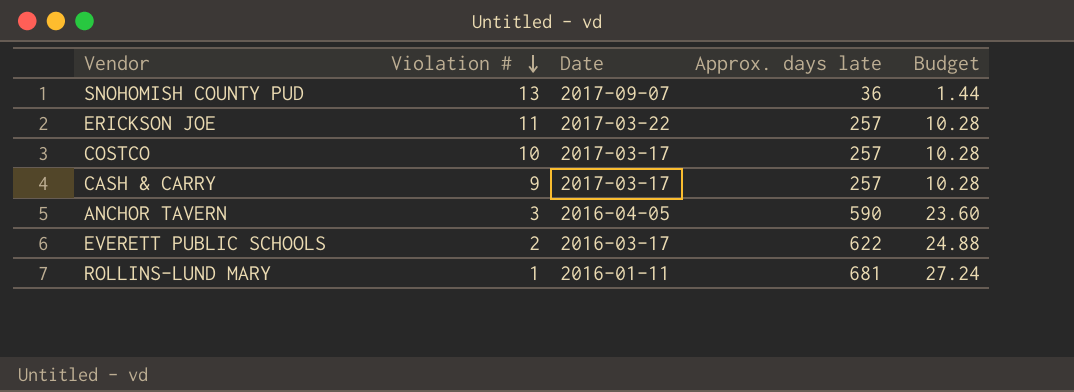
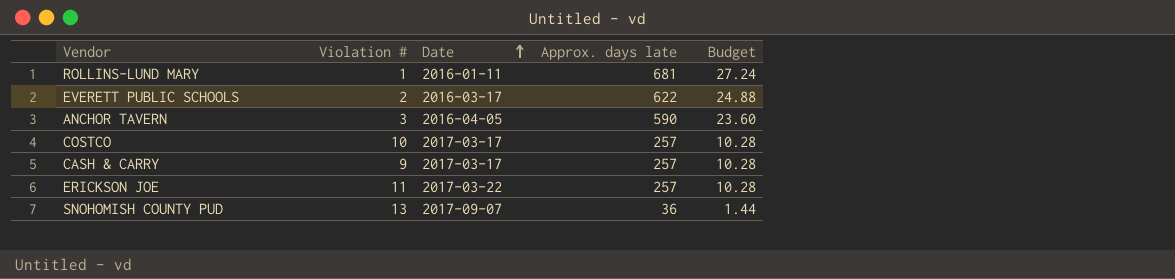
row order: Violation # descending -> Date ascending

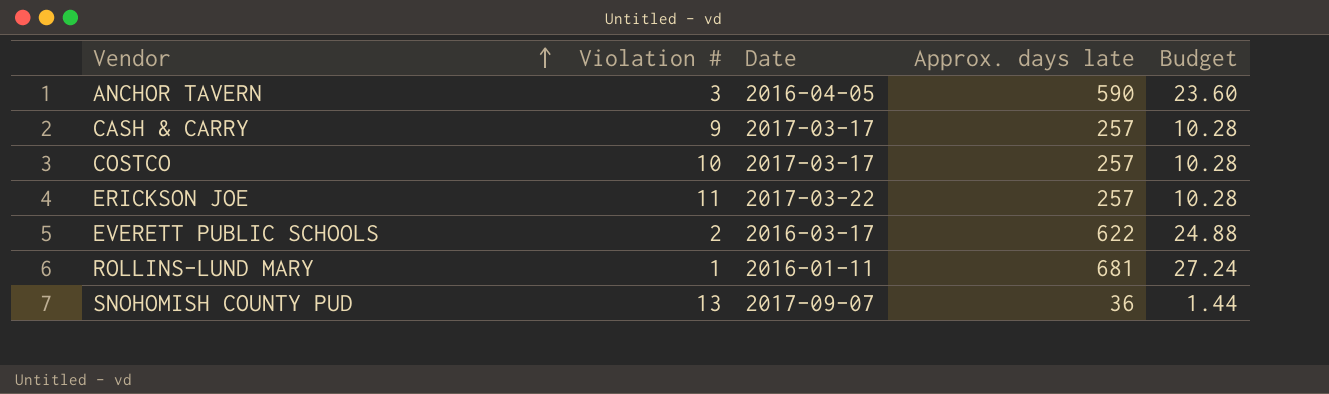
row order: Date ascending -> Vendor ascending

